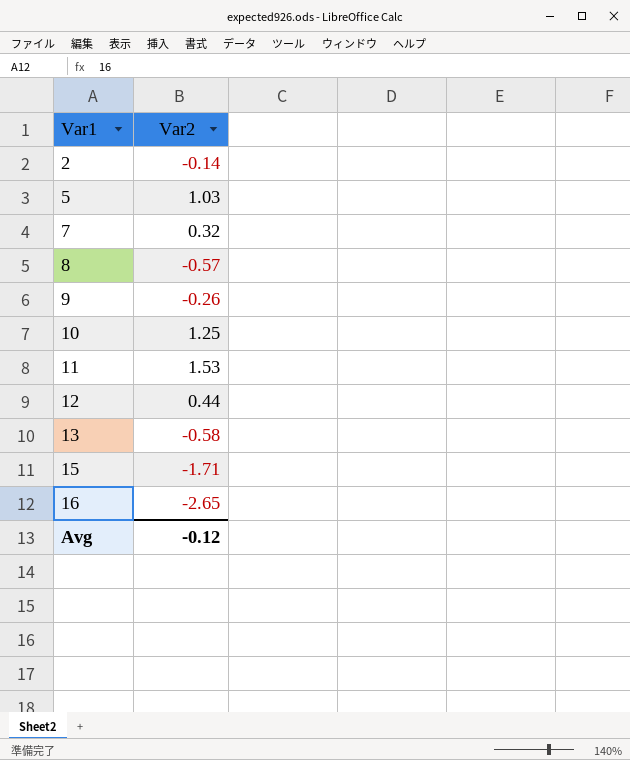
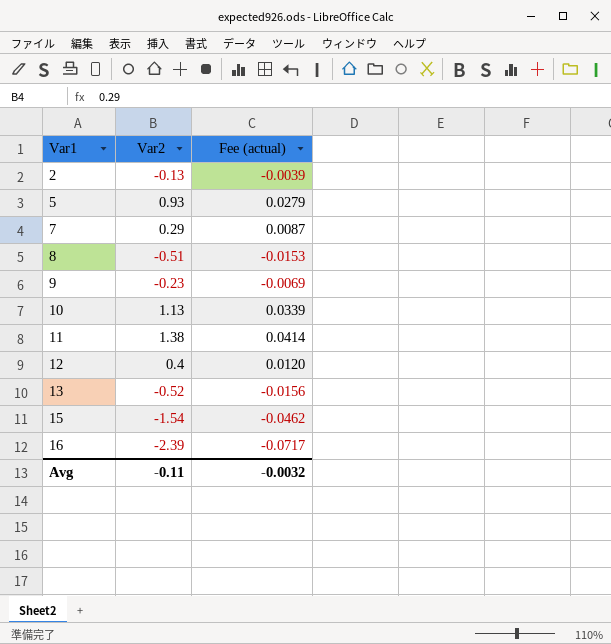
column Fee (actual) | formula: none -> [Var2] * 0.03
2 | Var2: -0.14 -> -0.13
5 | Var2: 1.03 -> 0.93
7 | Var2: 0.32 -> 0.29
8 | Var2: -0.57 -> -0.51
9 | Var2: -0.26 -> -0.23
10 | Var2: 1.25 -> 1.13
11 | Var2: 1.53 -> 1.38
12 | Var2: 0.44 -> 0.4
13 | Var2: -0.58 -> -0.52
15 | Var2: -1.71 -> -1.54
16 | Var2: -2.65 -> -2.39
Avg | Var2: -0.12 -> -0.11

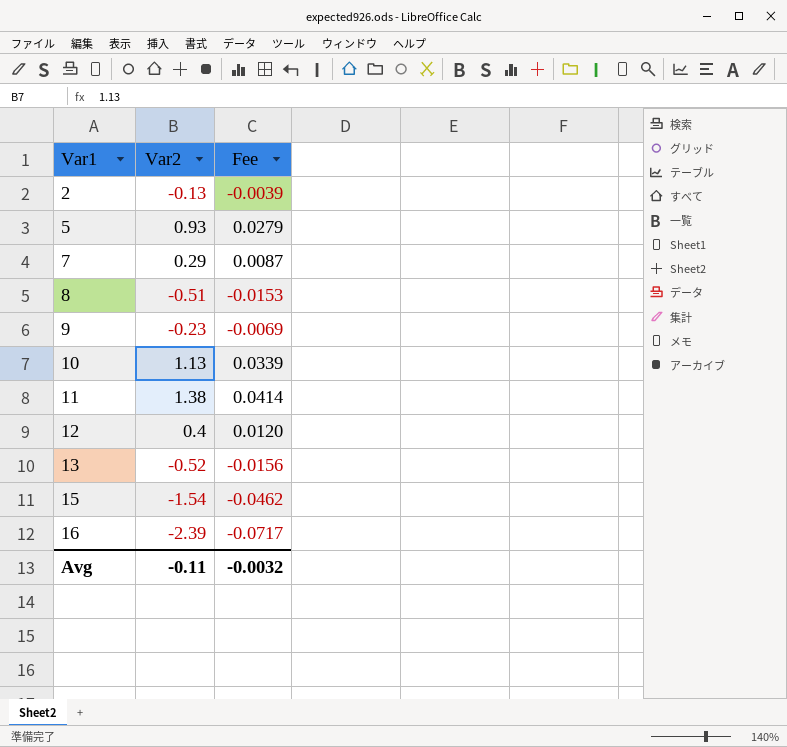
column name: Fee (actual) -> Fee

